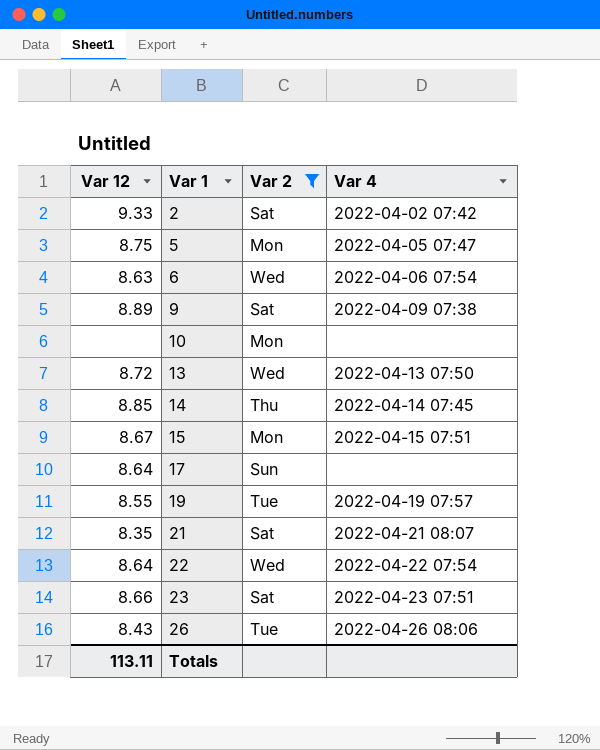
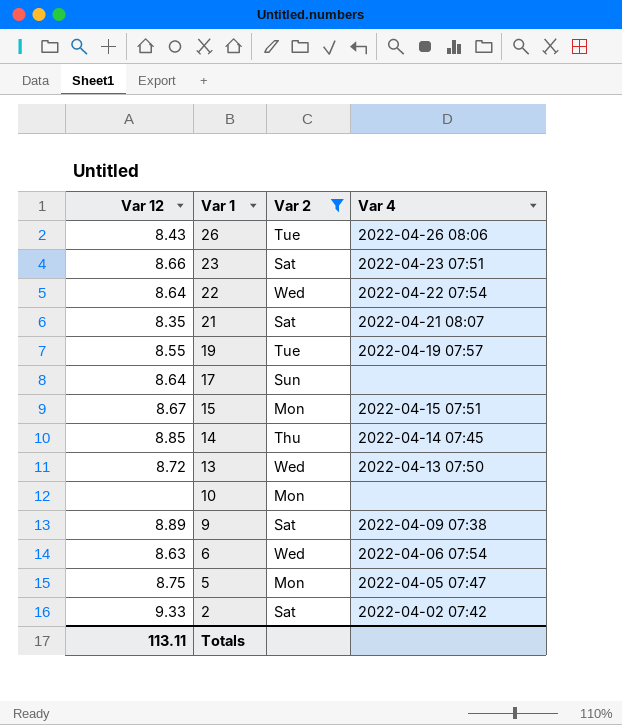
row order: Var 1 ascending -> Var 1 descending

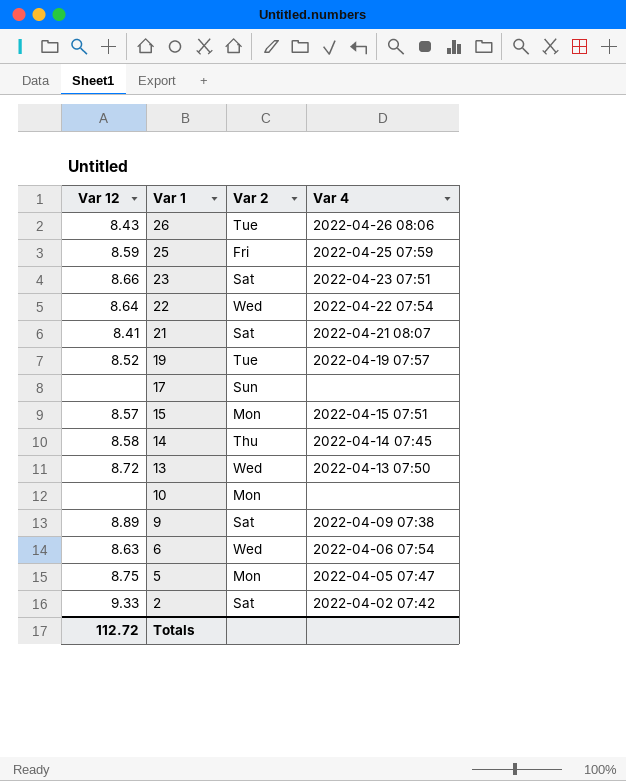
filter: Var 2 != Fri -> none
21 | Var 12: 8.35 -> 8.41
19 | Var 12: 8.55 -> 8.52
17 | Var 12: 8.64 -> none
15 | Var 12: 8.67 -> 8.57
14 | Var 12: 8.85 -> 8.58
Totals | Var 12: 113.11 -> 112.72

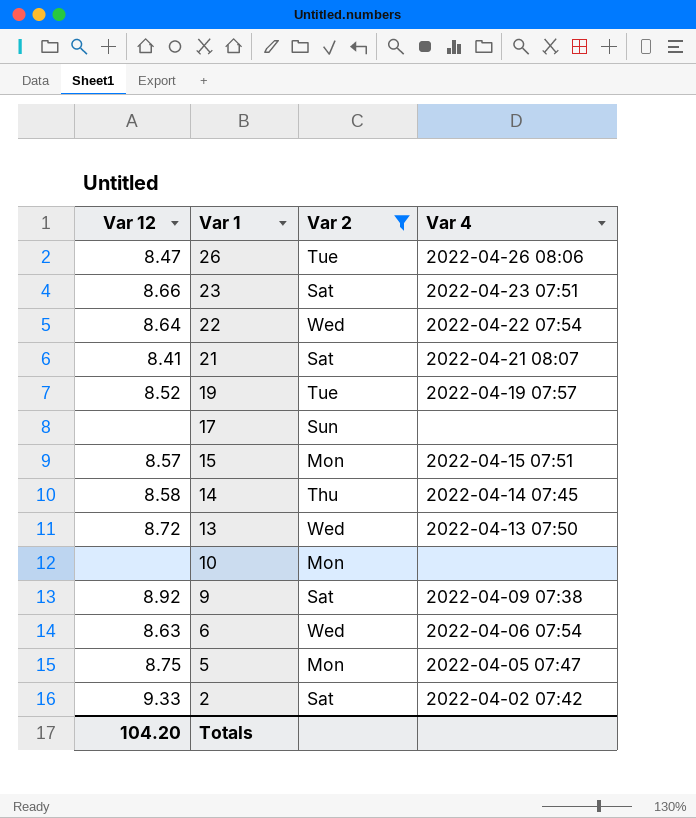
filter: none -> Var 2 != Fri
26 | Var 12: 8.43 -> 8.47
9 | Var 12: 8.89 -> 8.92
Totals | Var 12: 112.72 -> 104.20

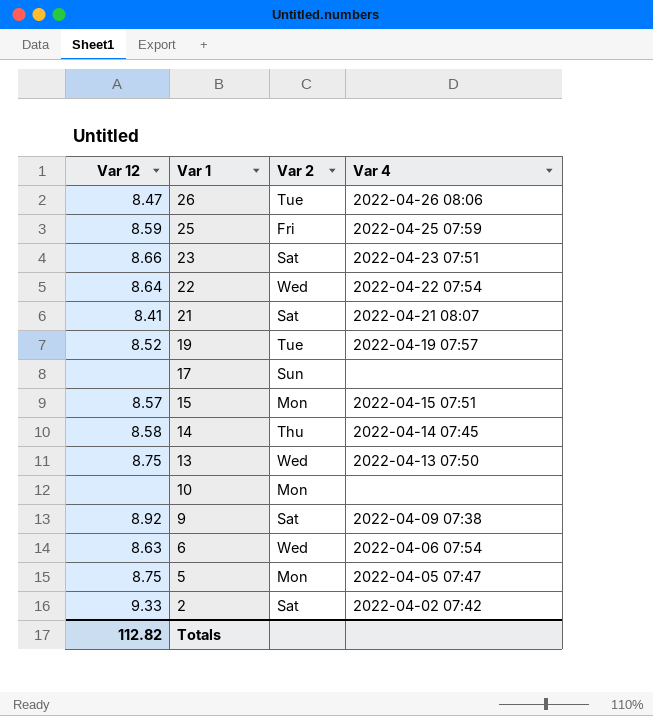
filter: Var 2 != Fri -> none
13 | Var 12: 8.72 -> 8.75
Totals | Var 12: 104.20 -> 112.82

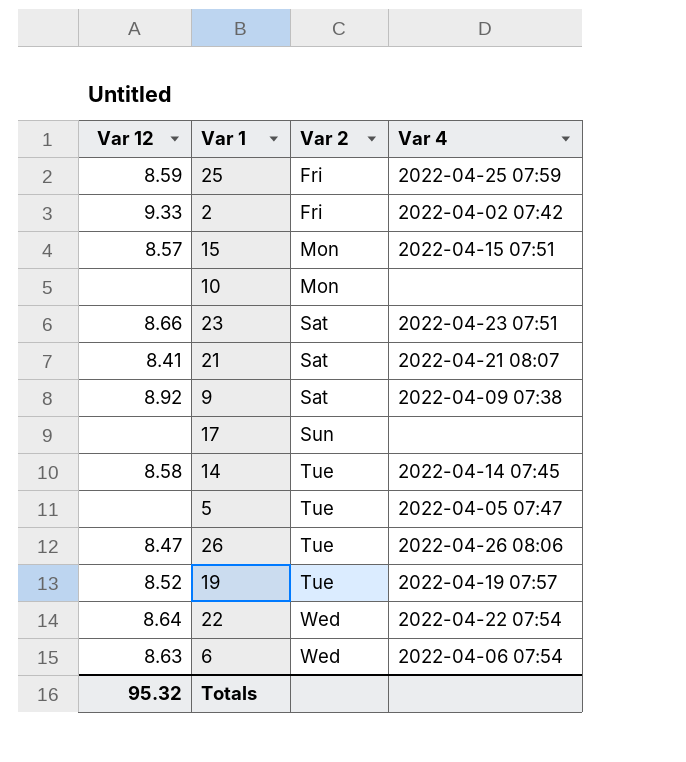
row order: Var 1 descending -> Var 2 ascending
row 13: 8.75 | Wed | 2022-04-13 07:50 -> none
2 | Var 2: Sat -> Fri
14 | Var 2: Thu -> Tue
5 | Var 12: 8.75 -> none
5 | Var 2: Mon -> Tue
Totals | Var 12: 112.82 -> 95.32

